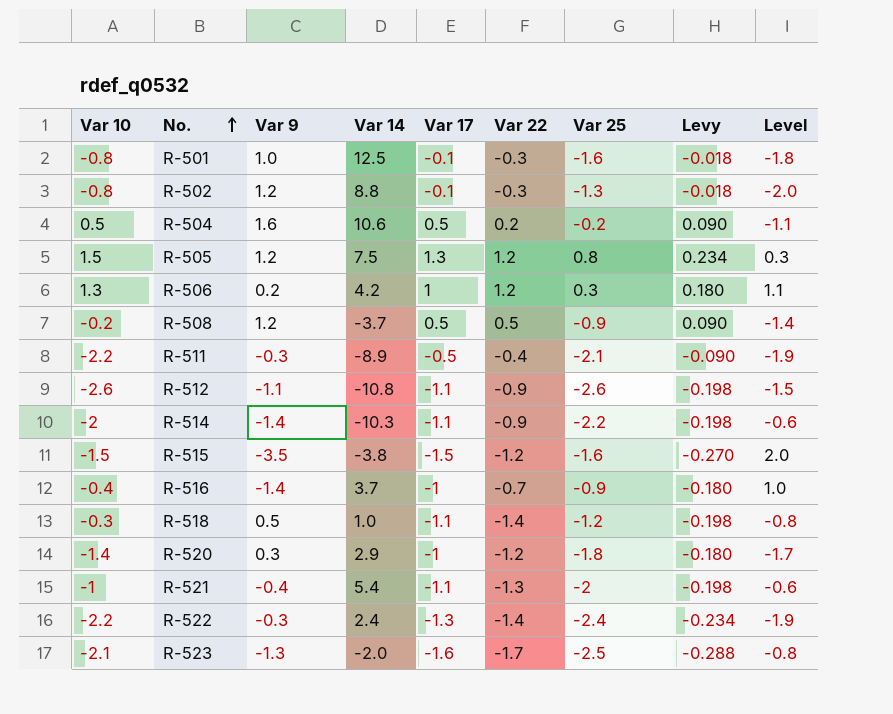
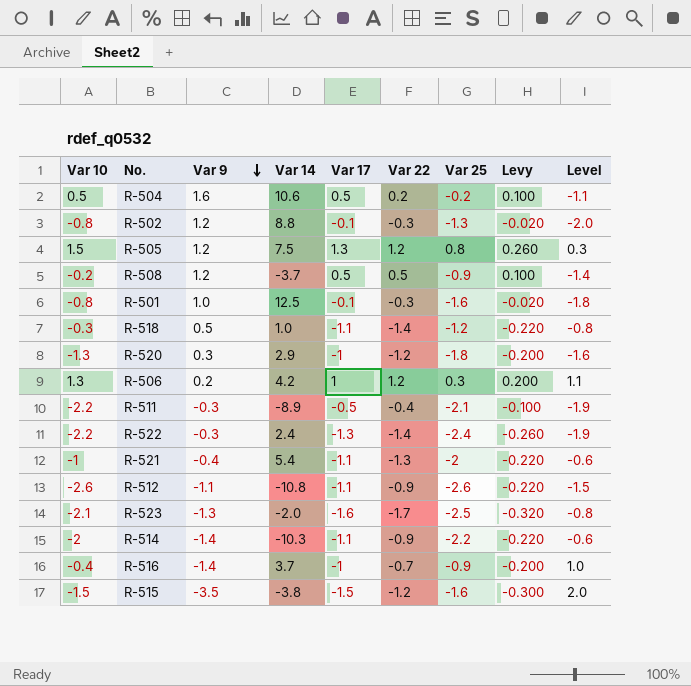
row order: No. ascending -> Var 9 descending
column Levy | formula: [Var 17] * 0.18 -> [Var 17] * 0.2
R-520 | Var 10: -1.4 -> -1.3
R-520 | Level: -1.7 -> -1.6

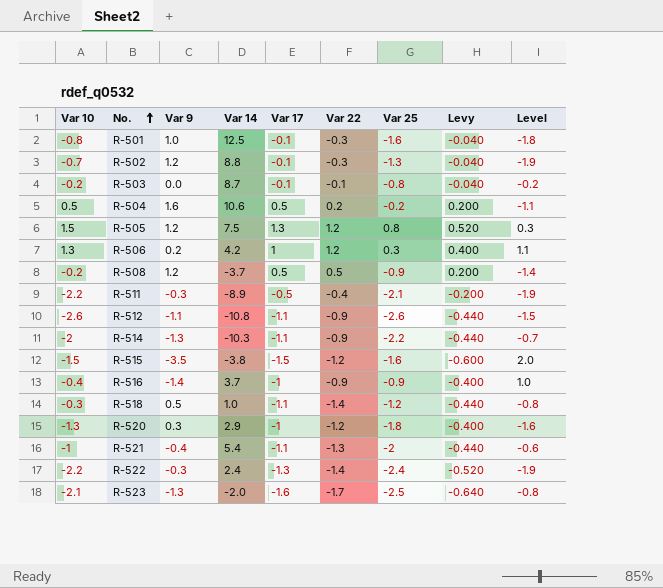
row order: Var 9 descending -> No. ascending
column Levy | formula: [Var 17] * 0.2 -> [Var 17] * 0.4
R-502 | Var 10: -0.8 -> -0.7
R-502 | Level: -2.0 -> -1.9
row R-503: none -> -0.2 | 0.0 | 8.7 | -0.1 | -0.1 | -0.8 | -0.040 | -0.2
R-514 | Var 9: -1.4 -> -1.3
R-514 | Level: -0.6 -> -0.7
R-516 | Var 22: -0.7 -> -0.9

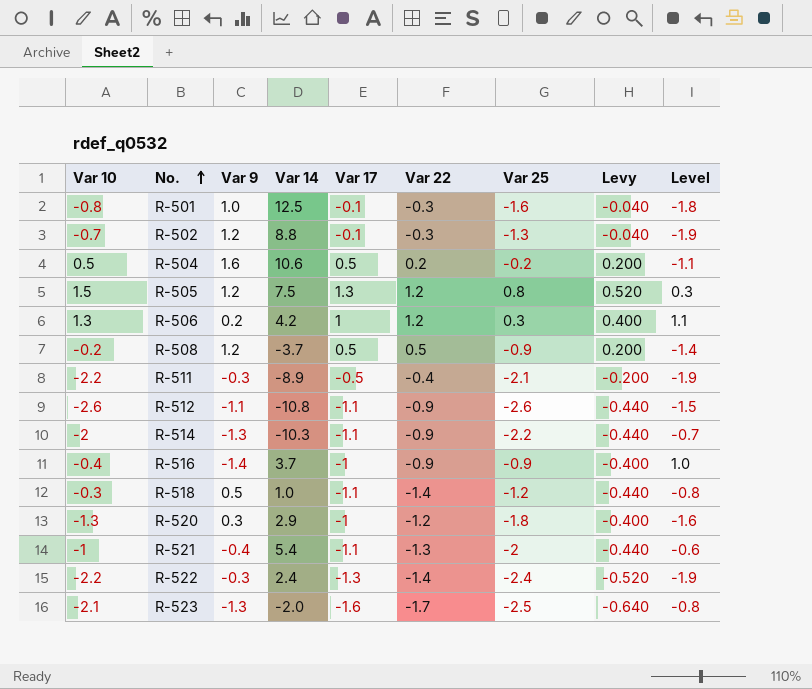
row R-503: -0.2 | 0.0 | 8.7 | -0.1 | -0.1 | -0.8 | -0.040 | -0.2 -> none
row R-515: -1.5 | -3.5 | -3.8 | -1.5 | -1.2 | -1.6 | -0.600 | 2.0 -> none

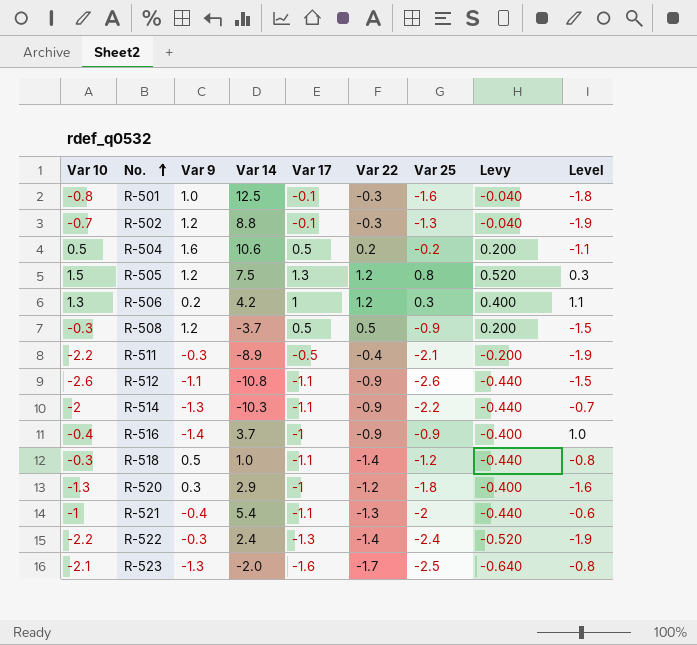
R-508 | Var 10: -0.2 -> -0.3
R-508 | Level: -1.4 -> -1.5

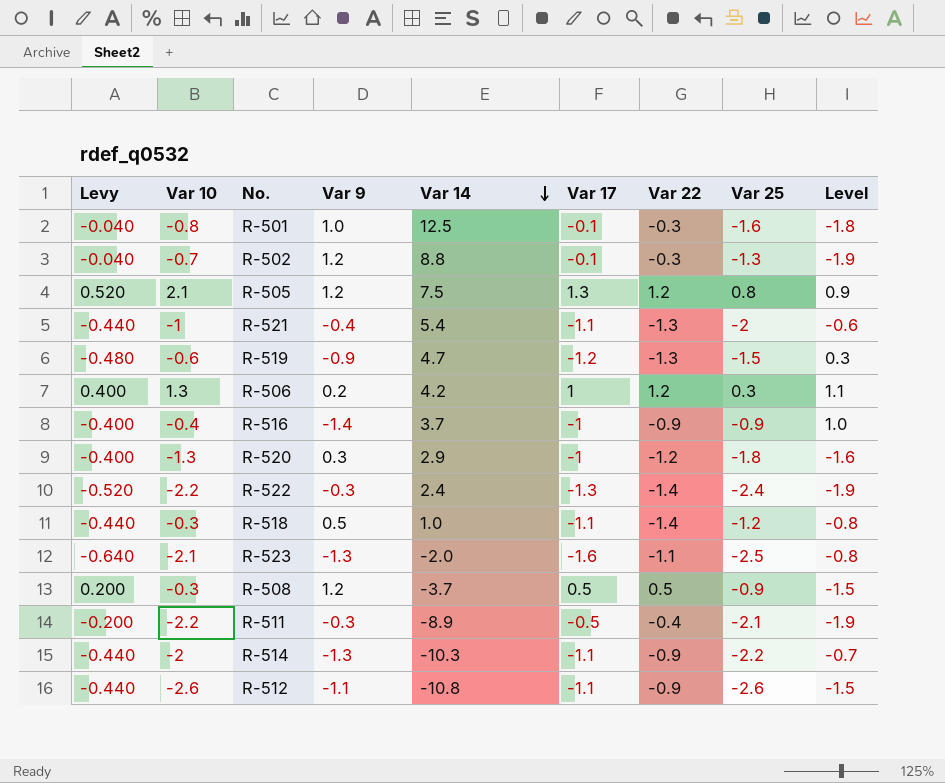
row order: No. ascending -> Var 14 descending
column Levy | position: 8 -> 1
row R-504: 0.5 | 1.6 | 10.6 | 0.5 | 0.2 | -0.2 | 0.200 | -1.1 -> none
R-505 | Var 10: 1.5 -> 2.1
R-505 | Level: 0.3 -> 0.9
row R-519: none -> -0.480 | -0.6 | -0.9 | 4.7 | -1.2 | -1.3 | -1.5 | 0.3
R-523 | Var 22: -1.7 -> -1.1

